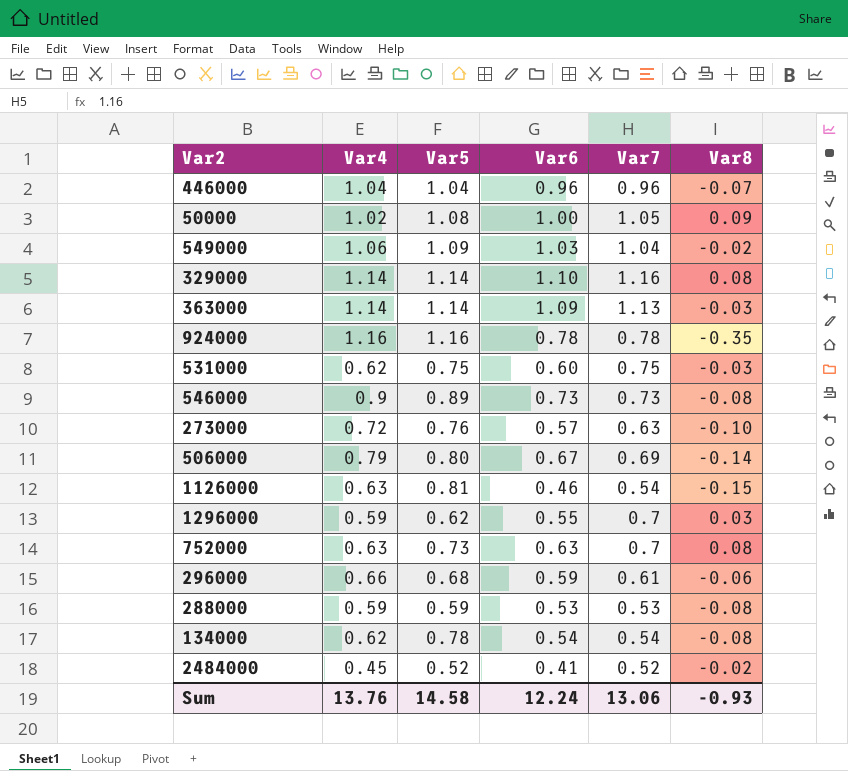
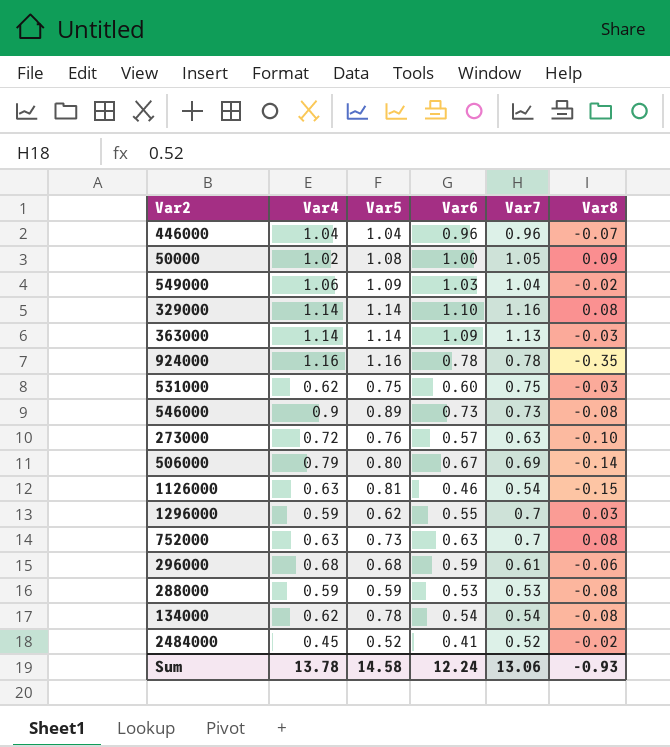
296000 | Var4: 0.66 -> 0.68
Sum | Var4: 13.76 -> 13.78

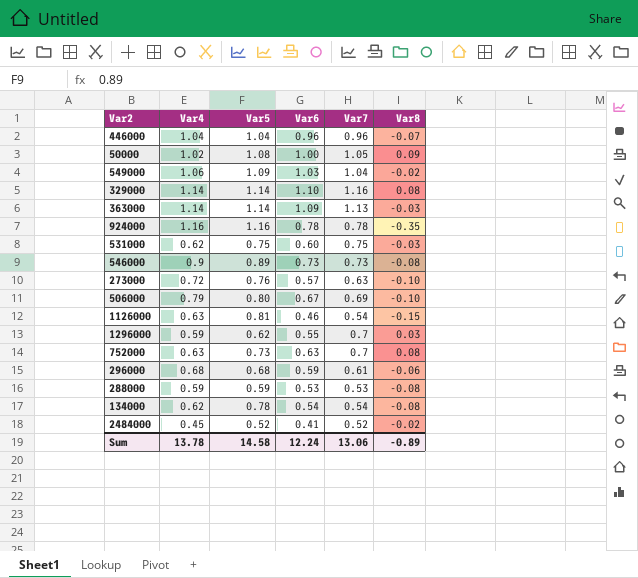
506000 | Var8: -0.14 -> -0.10
Sum | Var8: -0.93 -> -0.89

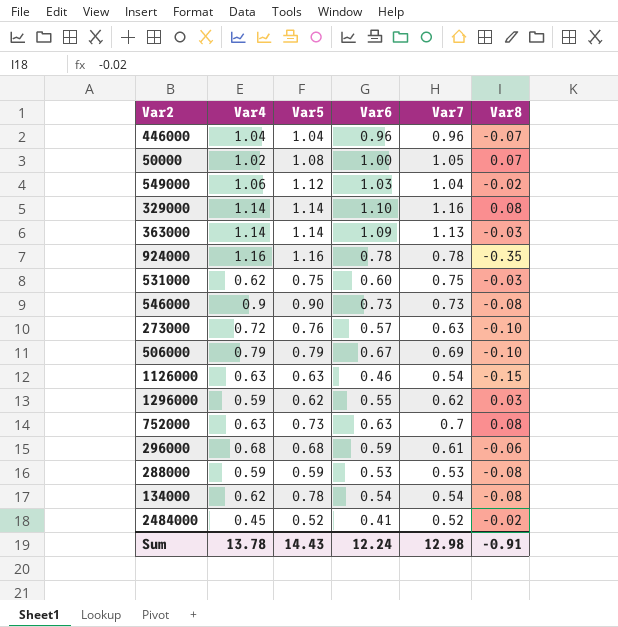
50000 | Var8: 0.09 -> 0.07
549000 | Var5: 1.09 -> 1.12
546000 | Var5: 0.89 -> 0.90
506000 | Var5: 0.80 -> 0.79
1126000 | Var5: 0.81 -> 0.63
1296000 | Var7: 0.7 -> 0.62
Sum | Var5: 14.58 -> 14.43
Sum | Var7: 13.06 -> 12.98
Sum | Var8: -0.89 -> -0.91

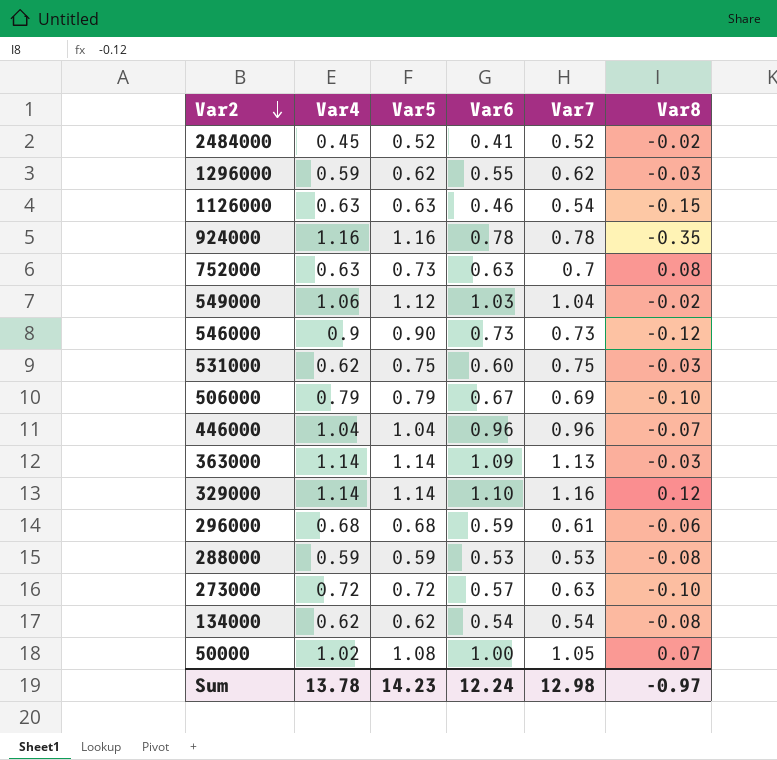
row order: none -> Var2 descending
1296000 | Var8: 0.03 -> -0.03
546000 | Var8: -0.08 -> -0.12
329000 | Var8: 0.08 -> 0.12
273000 | Var5: 0.76 -> 0.72
134000 | Var5: 0.78 -> 0.62
Sum | Var5: 14.43 -> 14.23
Sum | Var8: -0.91 -> -0.97

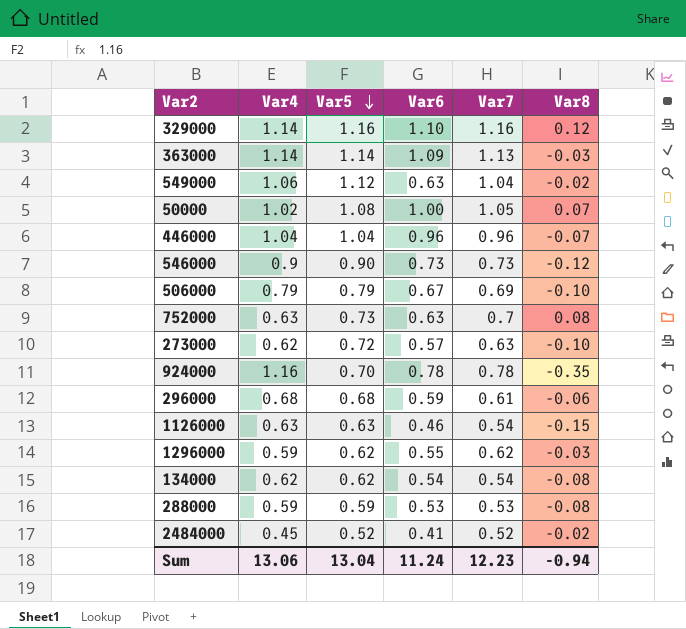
row order: Var2 descending -> Var5 descending
row 531000: 0.62 | 0.75 | 0.60 | 0.75 | -0.03 -> none
329000 | Var5: 1.14 -> 1.16
549000 | Var6: 1.03 -> 0.63
273000 | Var4: 0.72 -> 0.62
924000 | Var5: 1.16 -> 0.70
Sum | Var4: 13.78 -> 13.06
Sum | Var5: 14.23 -> 13.04
Sum | Var6: 12.24 -> 11.24
Sum | Var7: 12.98 -> 12.23
Sum | Var8: -0.97 -> -0.94

